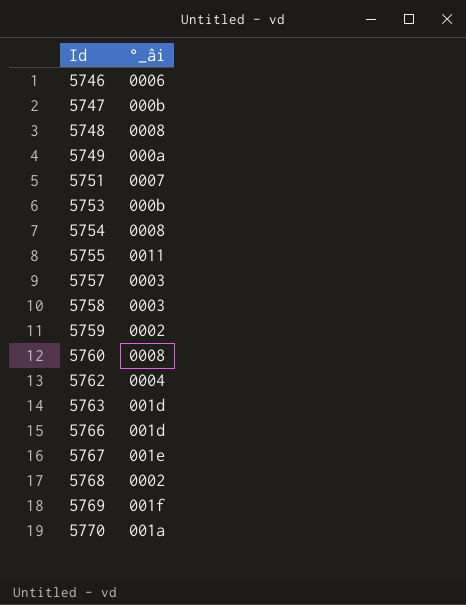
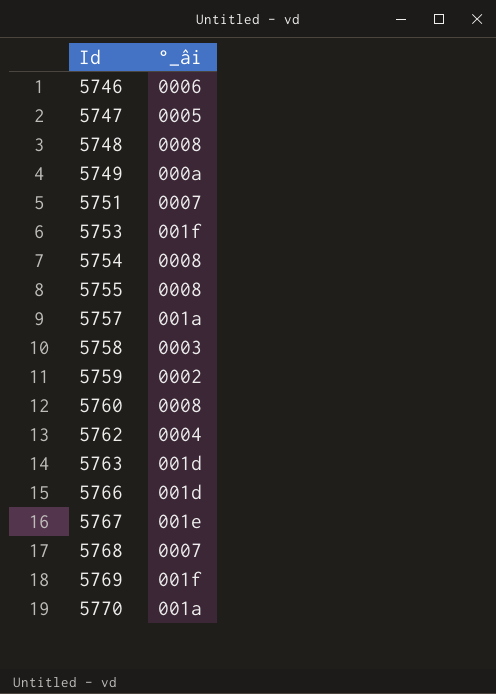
5747 | °_âi: 000b -> 0005
5753 | °_âi: 000b -> 001f
5755 | °_âi: 0011 -> 0008
5757 | °_âi: 0003 -> 001a
5768 | °_âi: 0002 -> 0007

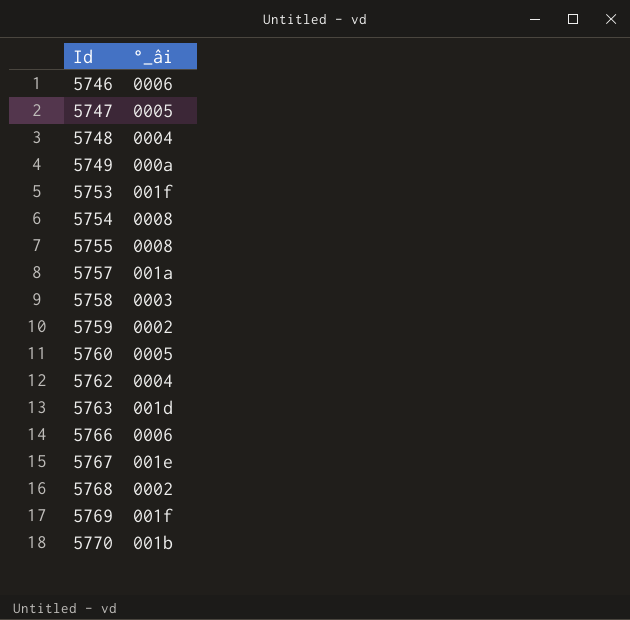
row 5751: 0007 -> none
5748 | °_âi: 0008 -> 0004
5760 | °_âi: 0008 -> 0005
5766 | °_âi: 001d -> 0006
5768 | °_âi: 0007 -> 0002
5770 | °_âi: 001a -> 001b

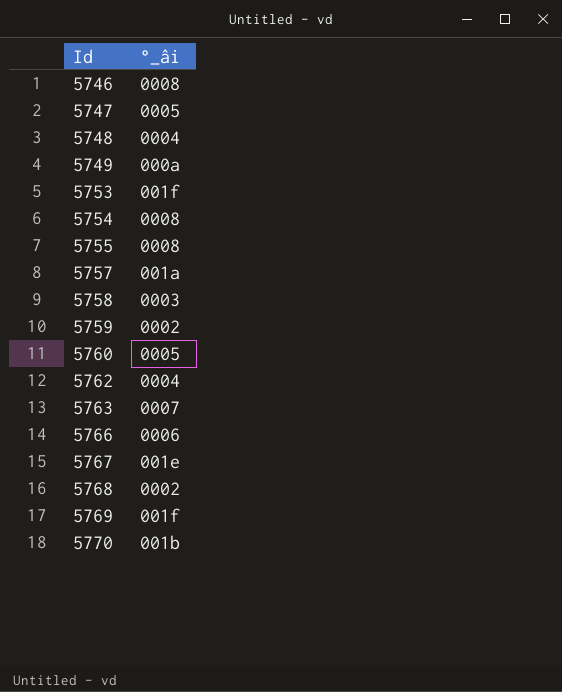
5746 | °_âi: 0006 -> 0008
5763 | °_âi: 001d -> 0007

